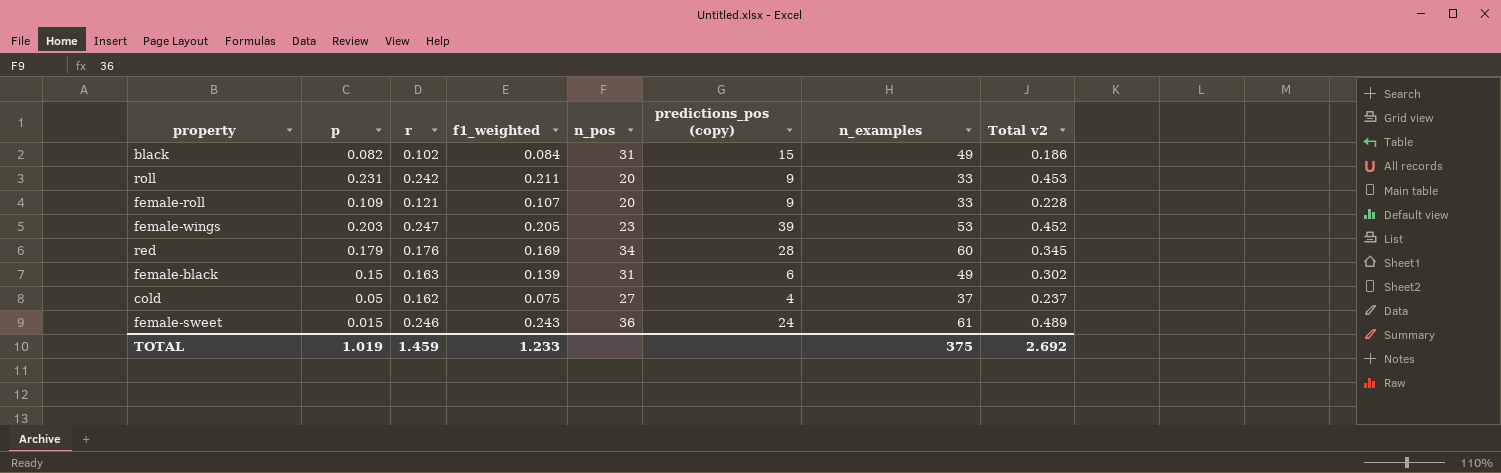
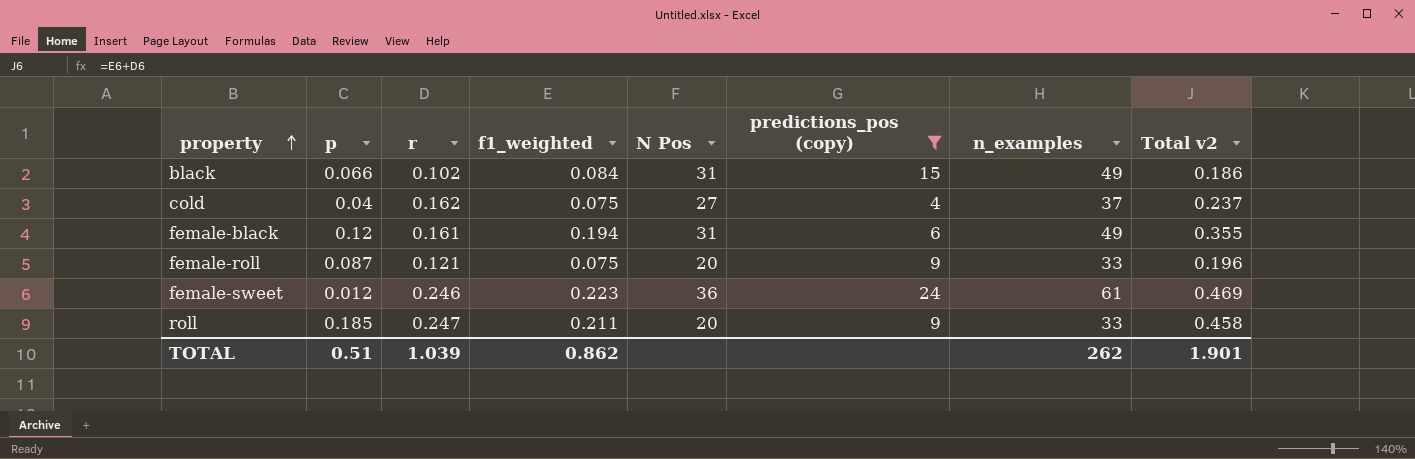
filter: none -> predictions_pos (copy) <= 24
row order: none -> property ascending
column name: n_pos -> N Pos
black | p: 0.082 -> 0.066
cold | p: 0.05 -> 0.04
female-black | p: 0.15 -> 0.12
female-black | r: 0.163 -> 0.161
female-black | f1_weighted: 0.139 -> 0.194
female-black | Total v2: 0.302 -> 0.355
female-roll | p: 0.109 -> 0.087
female-roll | f1_weighted: 0.107 -> 0.075
female-roll | Total v2: 0.228 -> 0.196
female-sweet | p: 0.015 -> 0.012
female-sweet | f1_weighted: 0.243 -> 0.223
female-sweet | Total v2: 0.489 -> 0.469
roll | p: 0.231 -> 0.185
roll | r: 0.242 -> 0.247
roll | Total v2: 0.453 -> 0.458
TOTAL | p: 1.019 -> 0.51
TOTAL | r: 1.459 -> 1.039
TOTAL | f1_weighted: 1.233 -> 0.862
TOTAL | n_examples: 375 -> 262
TOTAL | Total v2: 2.692 -> 1.901

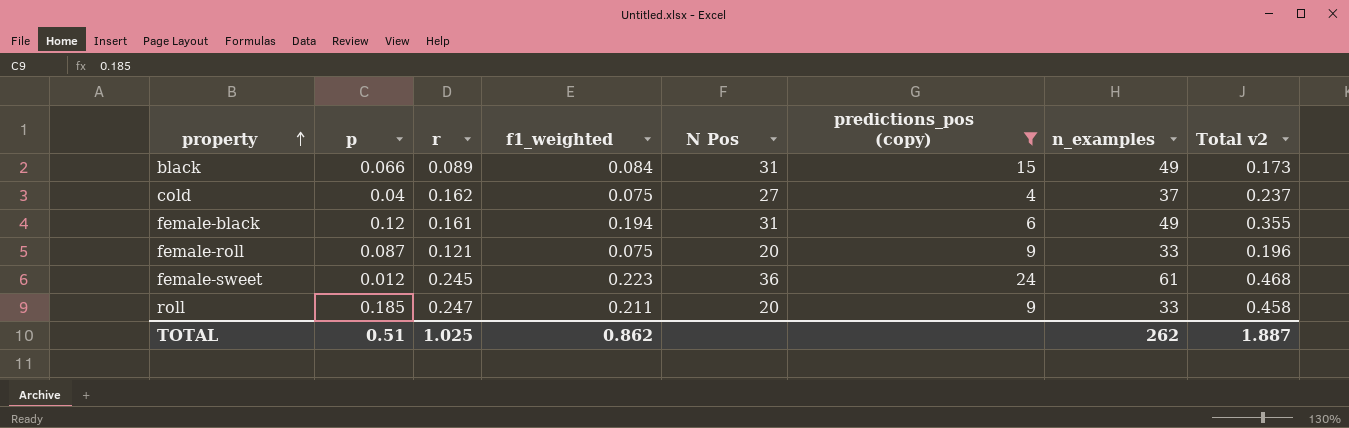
black | r: 0.102 -> 0.089
black | Total v2: 0.186 -> 0.173
female-sweet | r: 0.246 -> 0.245
female-sweet | Total v2: 0.469 -> 0.468
TOTAL | r: 1.039 -> 1.025
TOTAL | Total v2: 1.901 -> 1.887

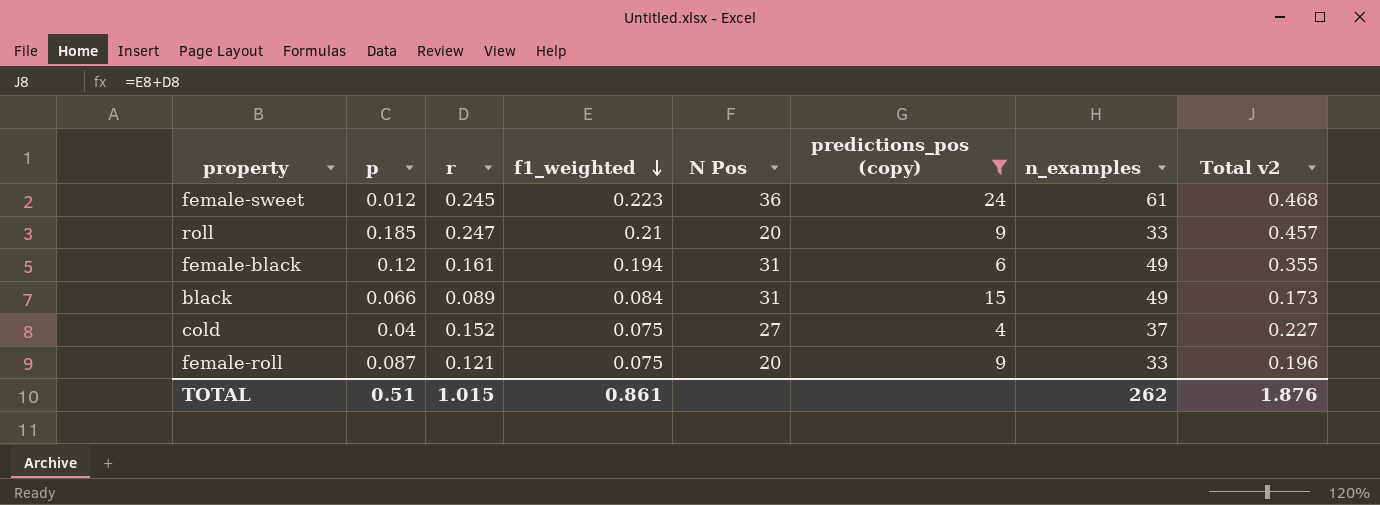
row order: property ascending -> f1_weighted descending
roll | f1_weighted: 0.211 -> 0.21
roll | Total v2: 0.458 -> 0.457
cold | r: 0.162 -> 0.152
cold | Total v2: 0.237 -> 0.227
TOTAL | r: 1.025 -> 1.015
TOTAL | f1_weighted: 0.862 -> 0.861
TOTAL | Total v2: 1.887 -> 1.876

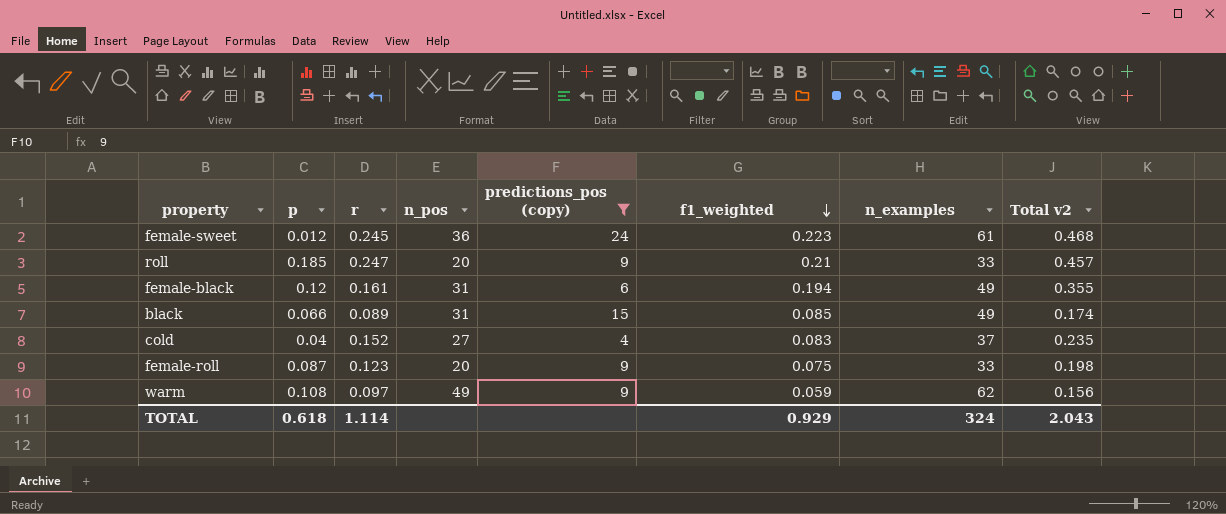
column name: N Pos -> n_pos
column f1_weighted | position: 4 -> 6
black | f1_weighted: 0.084 -> 0.085
black | Total v2: 0.173 -> 0.174
cold | f1_weighted: 0.075 -> 0.083
cold | Total v2: 0.227 -> 0.235
female-roll | r: 0.121 -> 0.123
female-roll | Total v2: 0.196 -> 0.198
row warm: none -> 0.108 | 0.097 | 49 | 9 | 0.059 | 62 | 0.156
TOTAL | p: 0.51 -> 0.618
TOTAL | r: 1.015 -> 1.114
TOTAL | f1_weighted: 0.861 -> 0.929
TOTAL | n_examples: 262 -> 324
TOTAL | Total v2: 1.876 -> 2.043

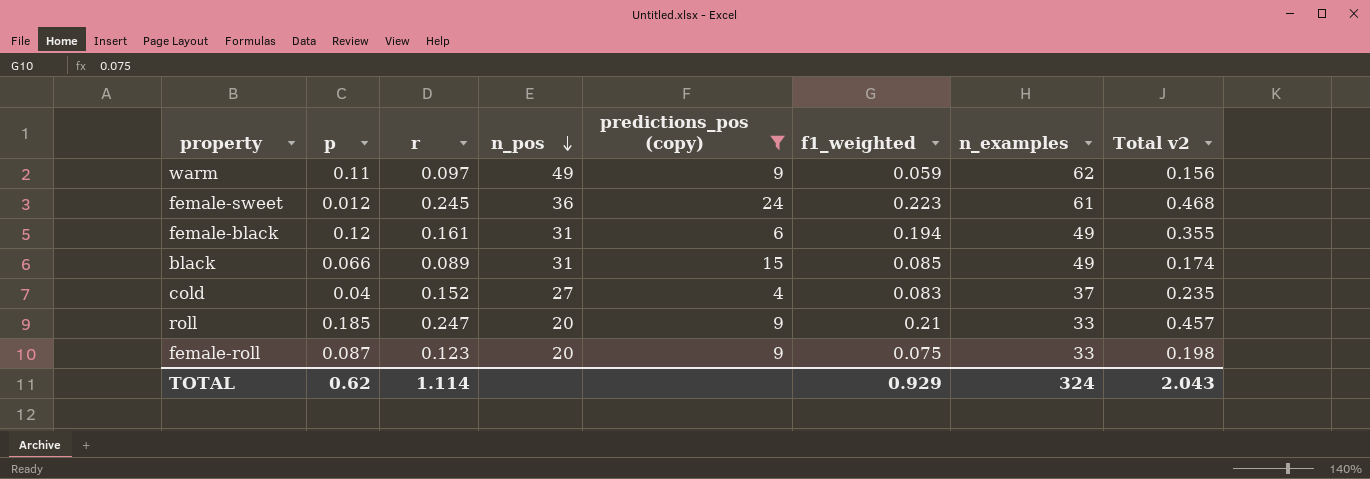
row order: f1_weighted descending -> n_pos descending
warm | p: 0.108 -> 0.11
TOTAL | p: 0.618 -> 0.62

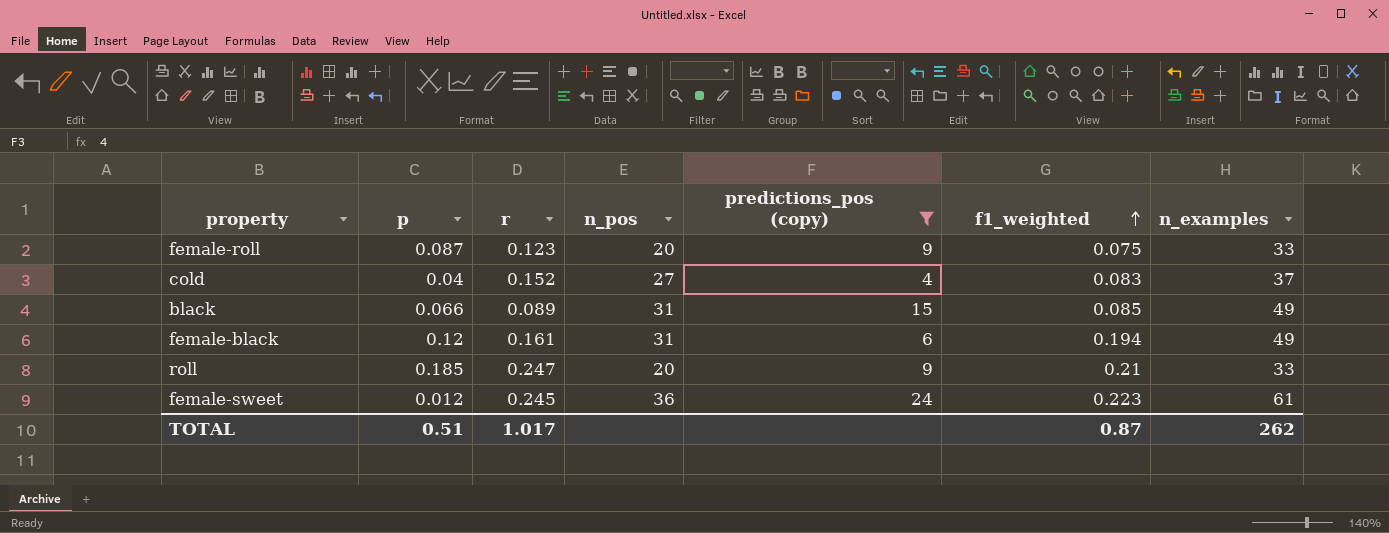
row order: n_pos descending -> f1_weighted ascending
column Total v2 | formula: [r] + [f1_weighted] -> none
row warm: 0.11 | 0.097 | 49 | 9 | 0.059 | 62 | 0.156 -> none
TOTAL | p: 0.62 -> 0.51
TOTAL | r: 1.114 -> 1.017
TOTAL | f1_weighted: 0.929 -> 0.87
TOTAL | n_examples: 324 -> 262

